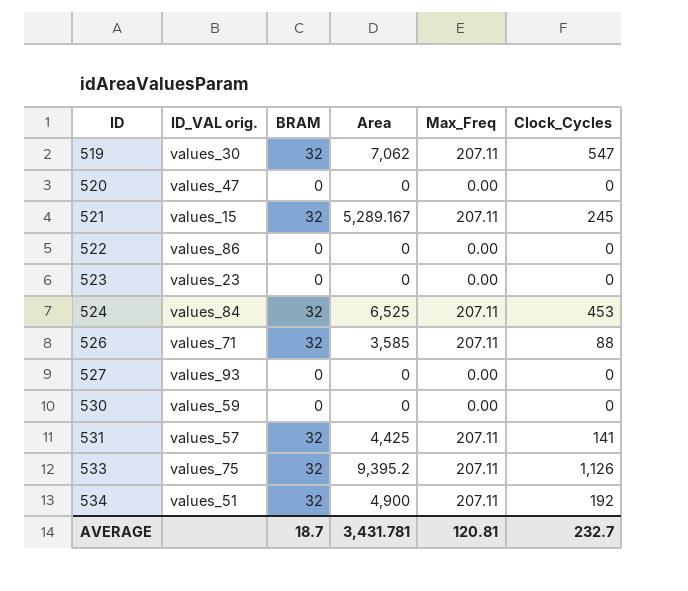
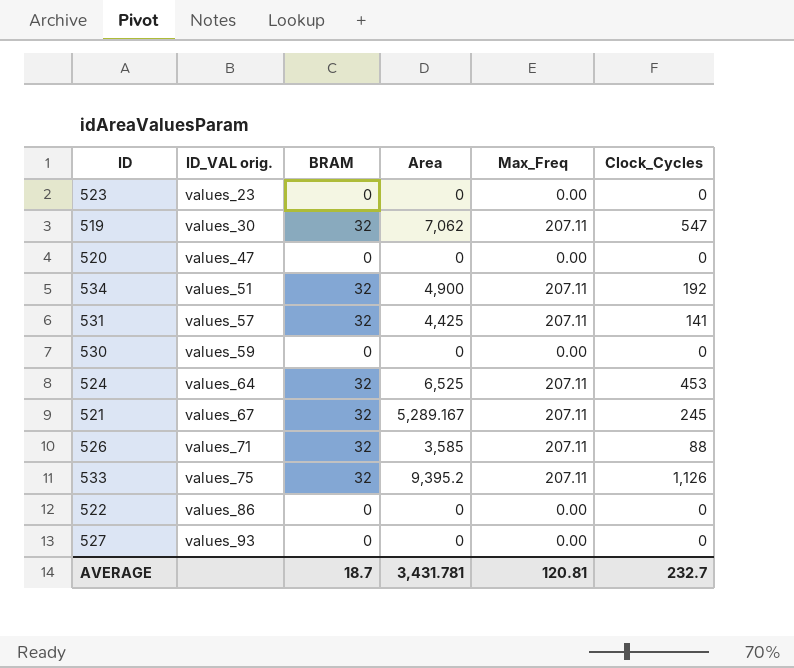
row order: ID ascending -> ID_VAL orig. ascending
524 | ID_VAL orig.: values_84 -> values_64
521 | ID_VAL orig.: values_15 -> values_67

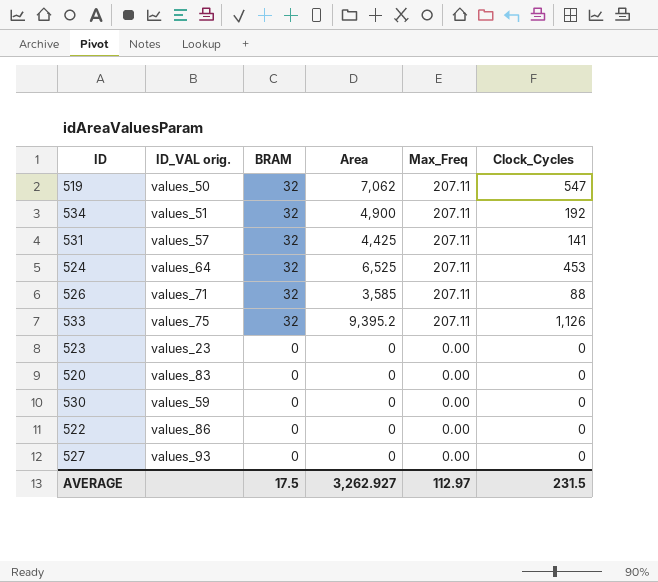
row order: ID_VAL orig. ascending -> BRAM descending
row 521: values_67 | 32 | 5,289.167 | 207.11 | 245 -> none
519 | ID_VAL orig.: values_30 -> values_50
520 | ID_VAL orig.: values_47 -> values_83
AVERAGE | BRAM: 18.7 -> 17.5
AVERAGE | Area: 3,431.781 -> 3,262.927
AVERAGE | Max_Freq: 120.81 -> 112.97
AVERAGE | Clock_Cycles: 232.7 -> 231.5

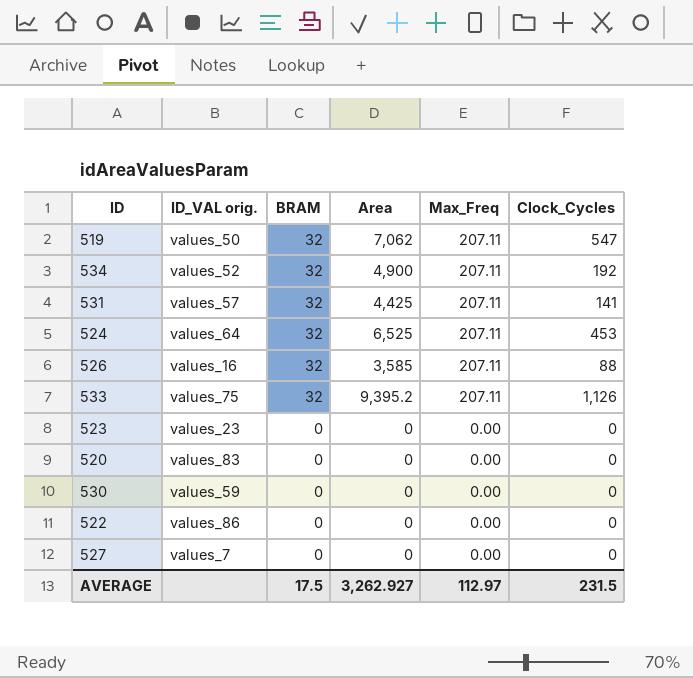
534 | ID_VAL orig.: values_51 -> values_52
526 | ID_VAL orig.: values_71 -> values_16
527 | ID_VAL orig.: values_93 -> values_7

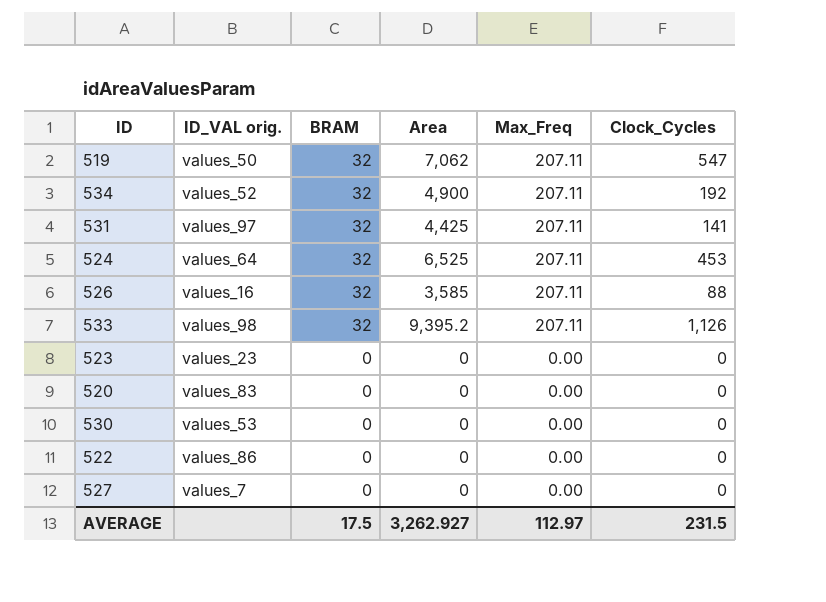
531 | ID_VAL orig.: values_57 -> values_97
533 | ID_VAL orig.: values_75 -> values_98
530 | ID_VAL orig.: values_59 -> values_53

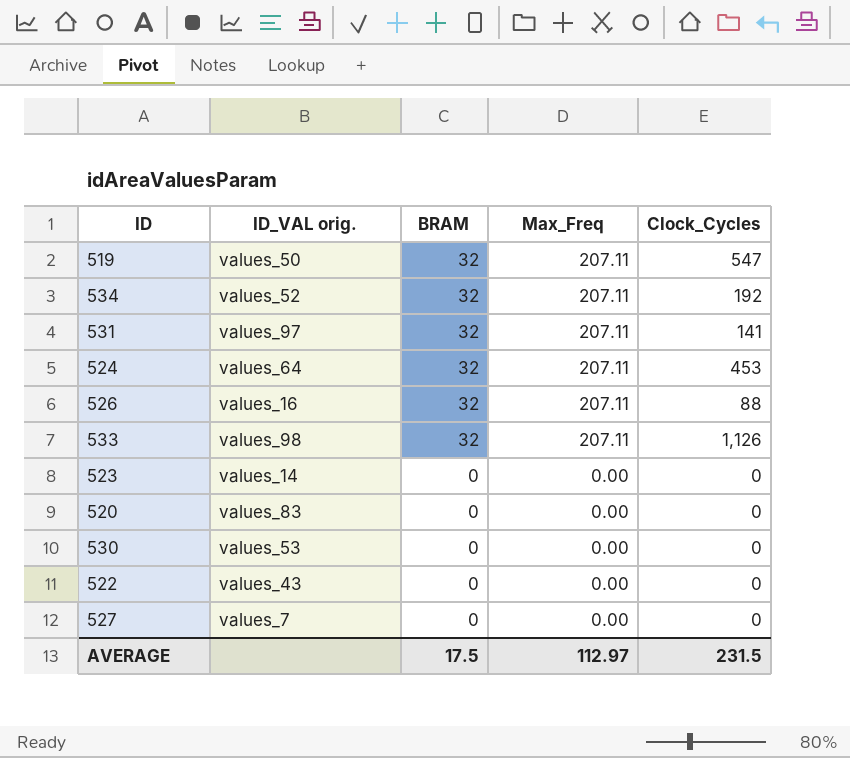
column Area | position: 4 -> none
523 | ID_VAL orig.: values_23 -> values_14
522 | ID_VAL orig.: values_86 -> values_43

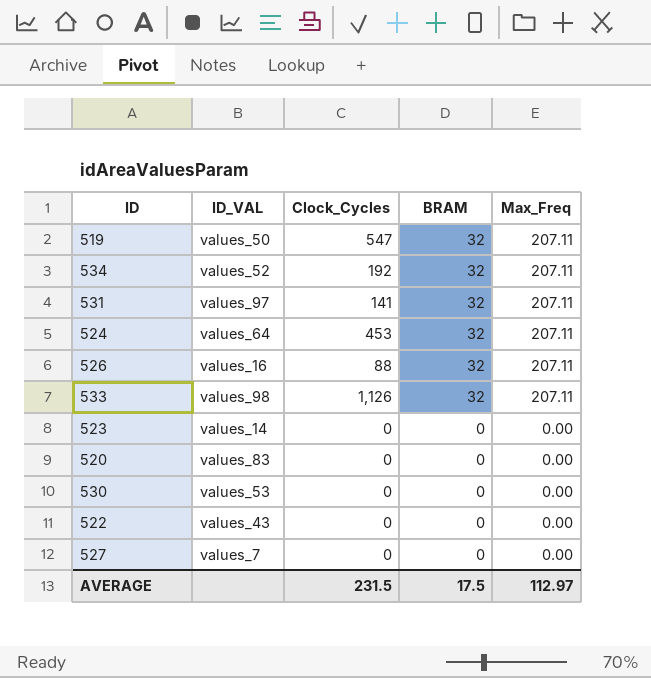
column name: ID_VAL orig. -> ID_VAL
column Clock_Cycles | position: 5 -> 3

